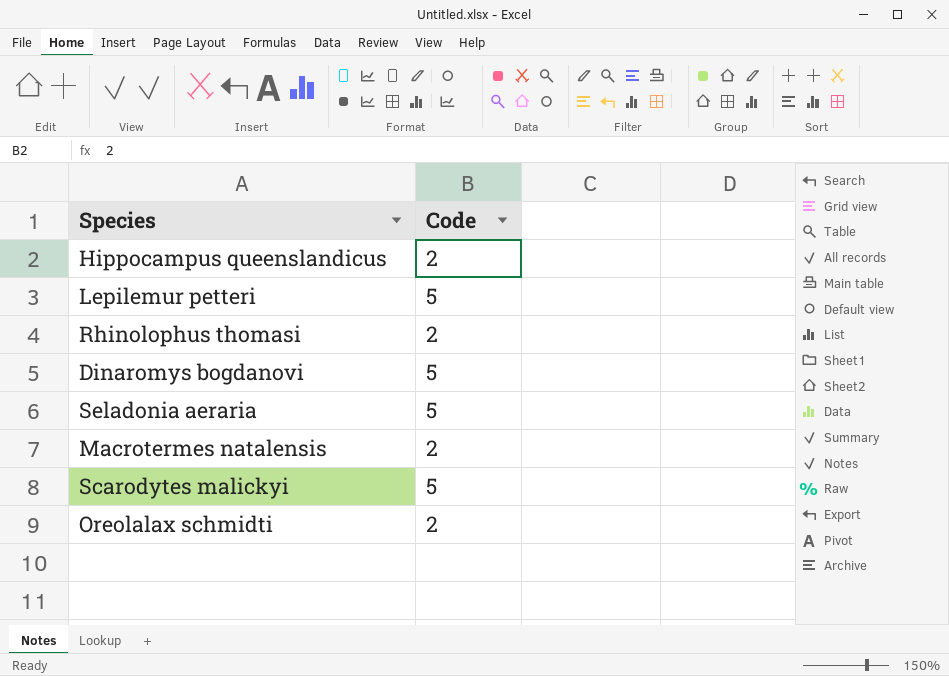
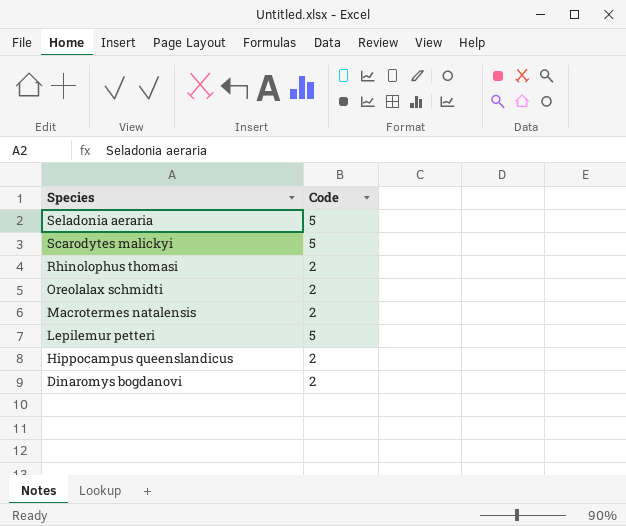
row order: none -> Species descending
Dinaromys bogdanovi | Code: 5 -> 2

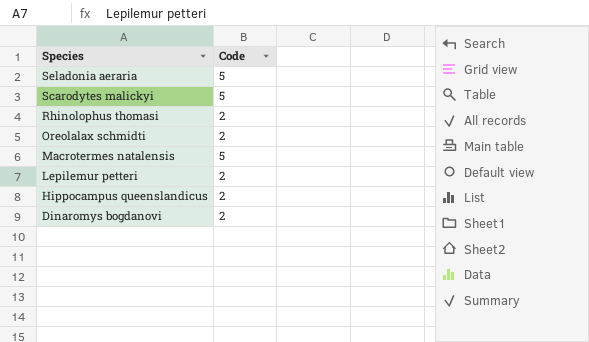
Macrotermes natalensis | Code: 2 -> 5
Lepilemur petteri | Code: 5 -> 2

